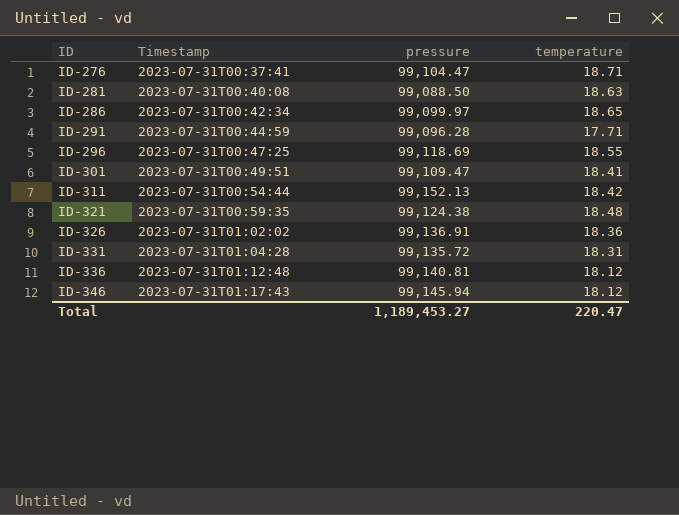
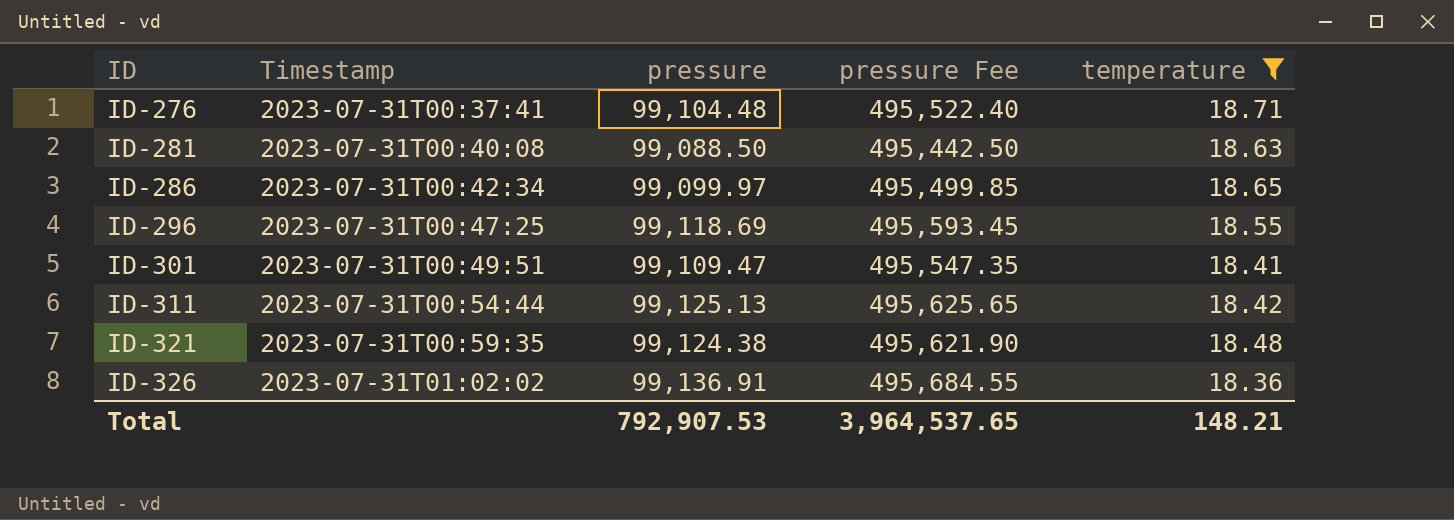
filter: none -> temperature >= 18.36
column pressure Fee | formula: none -> [pressure] * 5
ID-276 | pressure: 99,104.47 -> 99,104.48
ID-311 | pressure: 99,152.13 -> 99,125.13
Total | pressure: 1,189,453.27 -> 792,907.53
Total | temperature: 220.47 -> 148.21

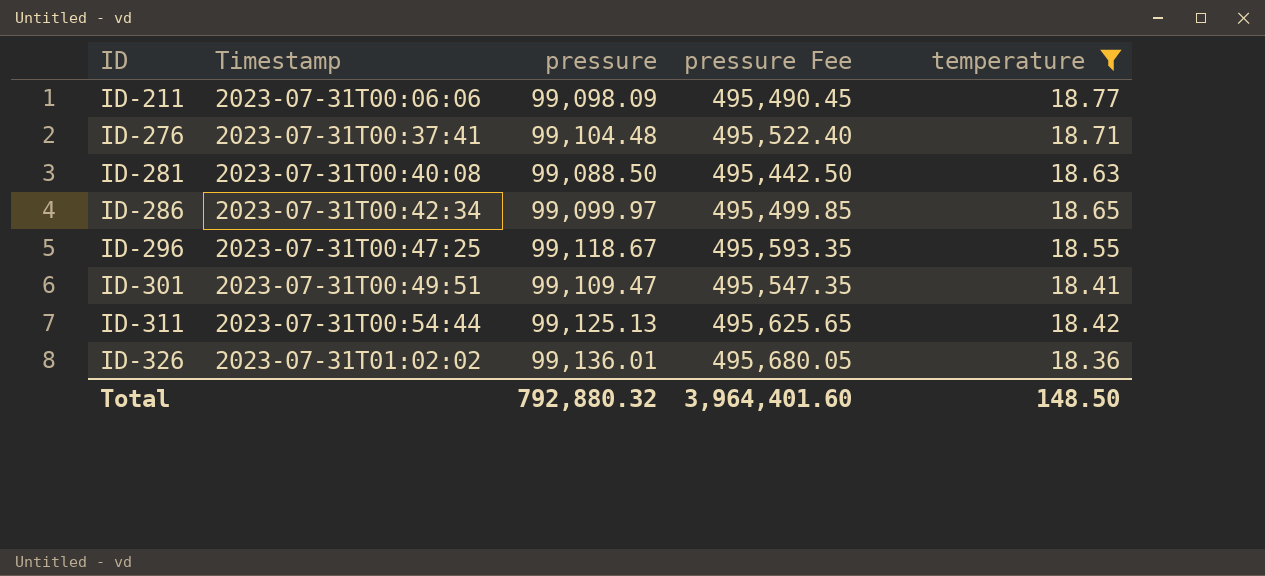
row ID-321: 2023-07-31T00:59:35 | 99,124.38 | 495,621.90 | 18.48 -> none
row ID-211: none -> 2023-07-31T00:06:06 | 99,098.09 | 495,490.45 | 18.77
ID-296 | pressure: 99,118.69 -> 99,118.67
ID-296 | pressure Fee: 495,593.45 -> 495,593.35
ID-326 | pressure: 99,136.91 -> 99,136.01
ID-326 | pressure Fee: 495,684.55 -> 495,680.05
Total | pressure: 792,907.53 -> 792,880.32
Total | pressure Fee: 3,964,537.65 -> 3,964,401.60
Total | temperature: 148.21 -> 148.50

